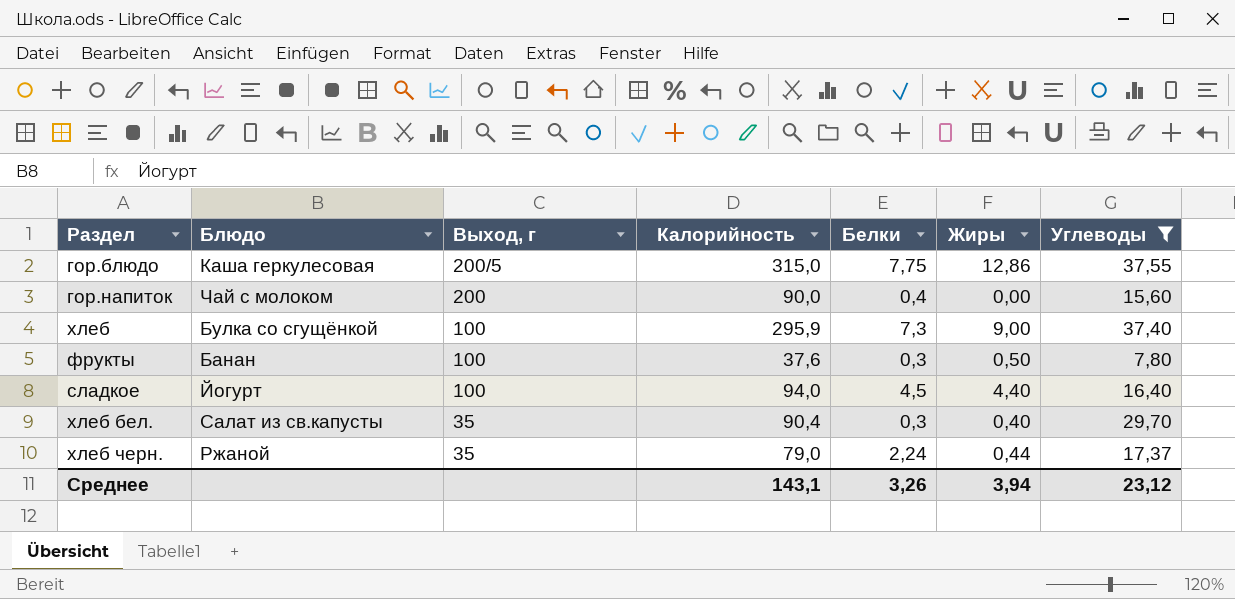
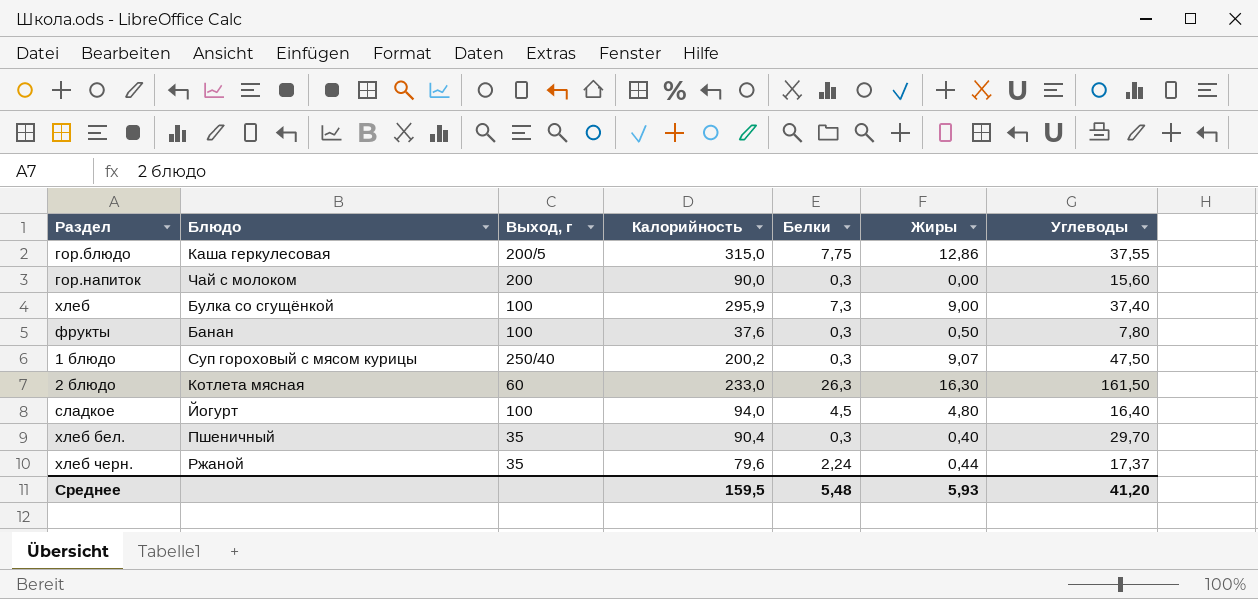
filter: Углеводы <= 37,55 -> none
гор.напиток | Белки: 0,4 -> 0,3
сладкое | Жиры: 4,40 -> 4,80
хлеб бел. | Блюдо: Салат из св.капусты -> Пшеничный
хлеб черн. | Калорийность: 79,0 -> 79,6
Среднее | Калорийность: 143,1 -> 159,5
Среднее | Белки: 3,26 -> 5,48
Среднее | Жиры: 3,94 -> 5,93
Среднее | Углеводы: 23,12 -> 41,20

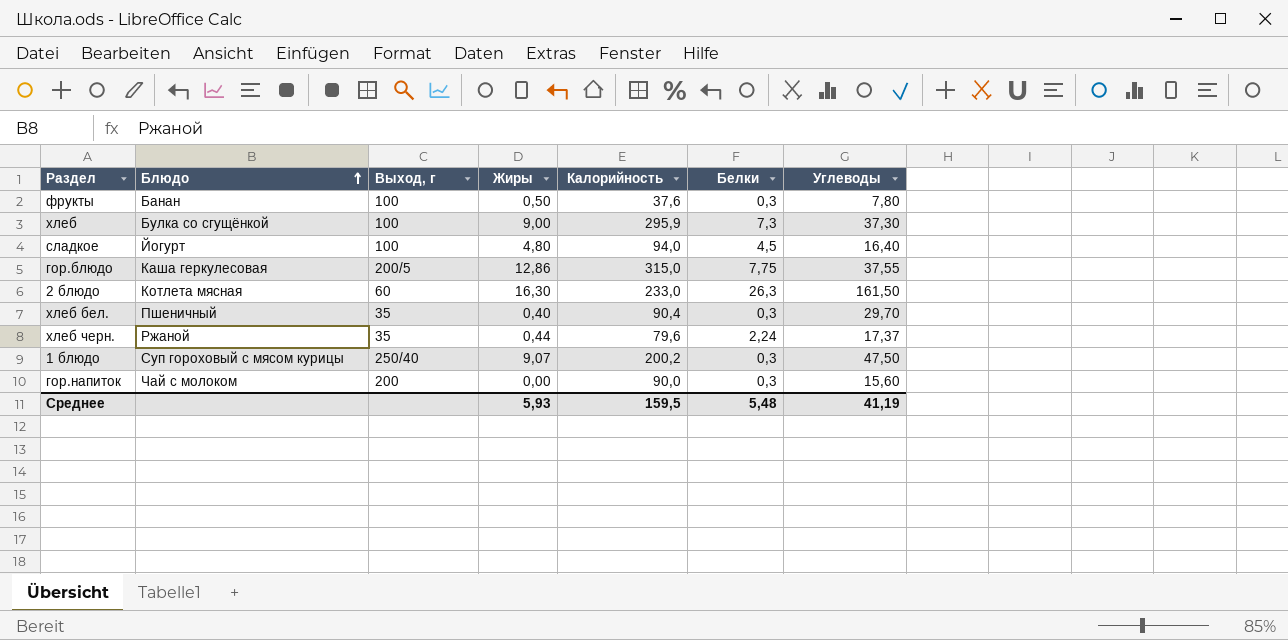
row order: none -> Блюдо ascending
column Жиры | position: 6 -> 4
хлеб | Углеводы: 37,40 -> 37,30
Среднее | Углеводы: 41,20 -> 41,19

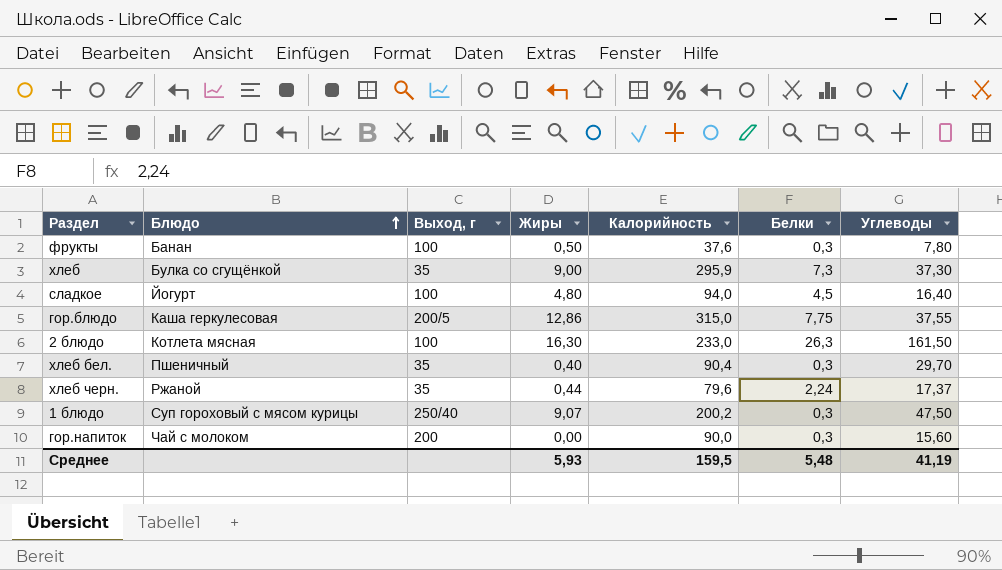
хлеб | Выход, г: 100 -> 35
2 блюдо | Выход, г: 60 -> 100

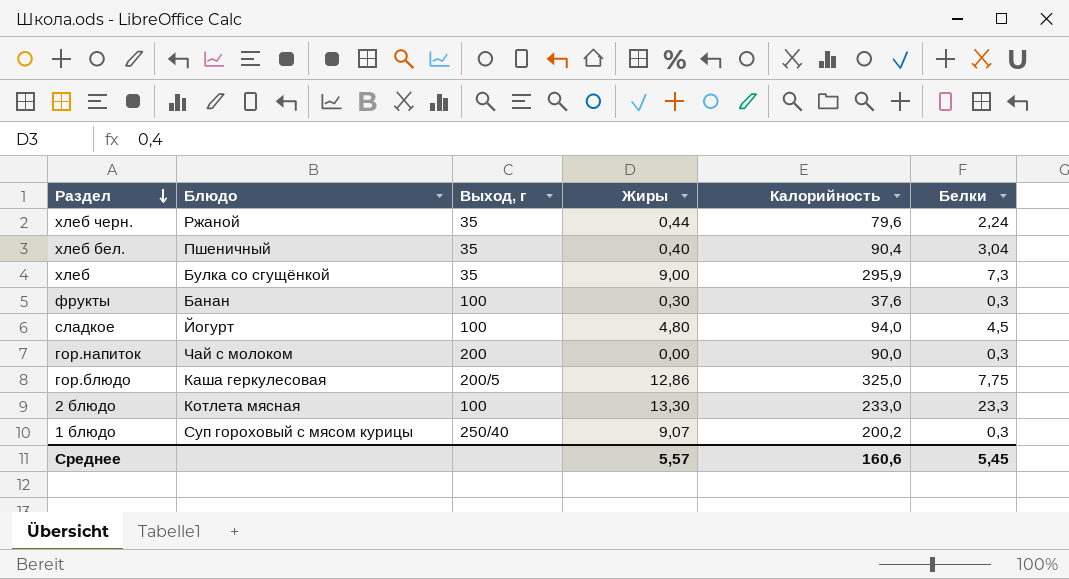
row order: Блюдо ascending -> Раздел descending
column Углеводы | position: 7 -> none
хлеб бел. | Белки: 0,3 -> 3,04
фрукты | Жиры: 0,50 -> 0,30
гор.блюдо | Калорийность: 315,0 -> 325,0
2 блюдо | Жиры: 16,30 -> 13,30
2 блюдо | Белки: 26,3 -> 23,3
Среднее | Жиры: 5,93 -> 5,57
Среднее | Калорийность: 159,5 -> 160,6
Среднее | Белки: 5,48 -> 5,45

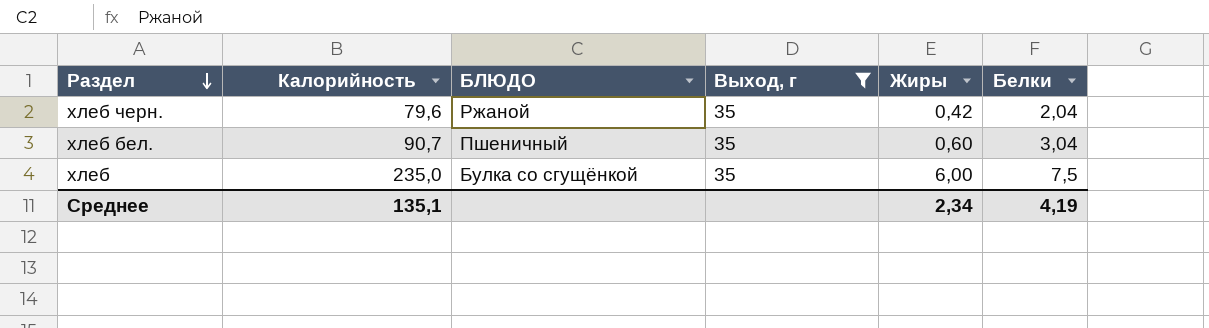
filter: none -> Выход, г = 35
column Калорийность | position: 5 -> 2
column name: Блюдо -> БЛЮДО
хлеб черн. | Жиры: 0,44 -> 0,42
хлеб черн. | Белки: 2,24 -> 2,04
хлеб бел. | Калорийность: 90,4 -> 90,7
хлеб бел. | Жиры: 0,40 -> 0,60
хлеб | Калорийность: 295,9 -> 235,0
хлеб | Жиры: 9,00 -> 6,00
хлеб | Белки: 7,3 -> 7,5
Среднее | Калорийность: 160,6 -> 135,1
Среднее | Жиры: 5,57 -> 2,34
Среднее | Белки: 5,45 -> 4,19

